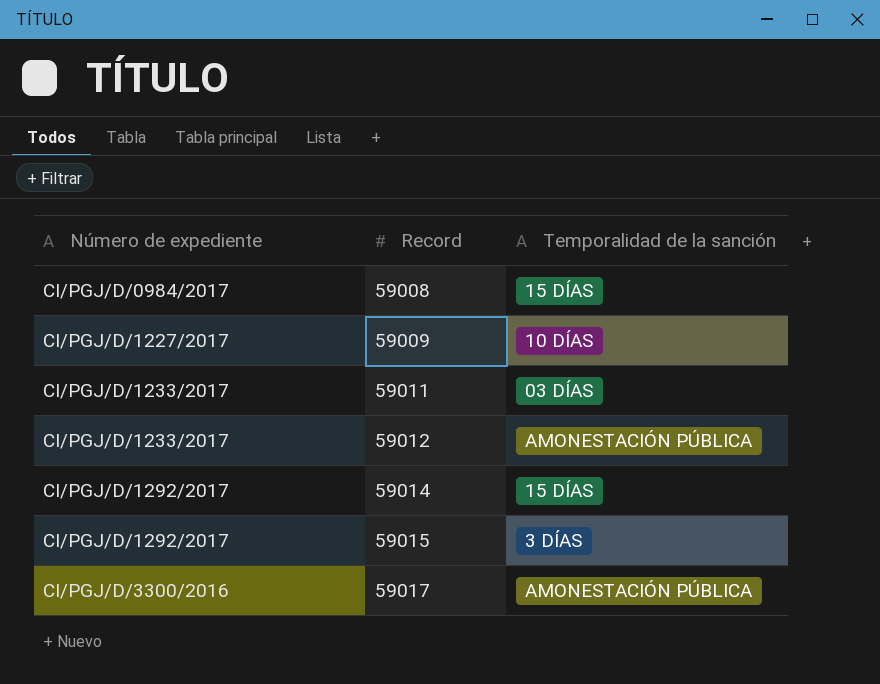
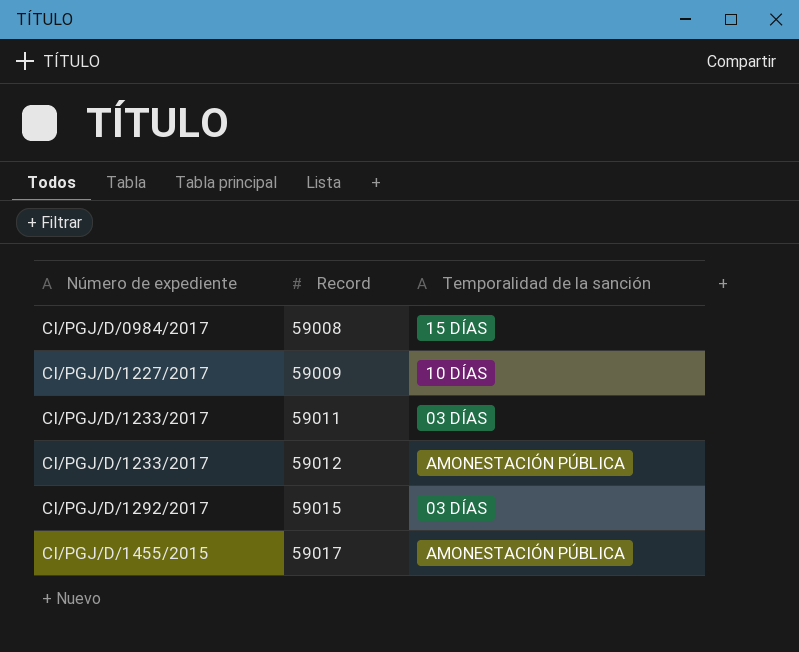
row 59014: CI/PGJ/D/1292/2017 | 15 DÍAS -> none
59015 | Temporalidad de la sanción: 3 DÍAS -> 03 DÍAS
59017 | Número de expediente: CI/PGJ/D/3300/2016 -> CI/PGJ/D/1455/2015

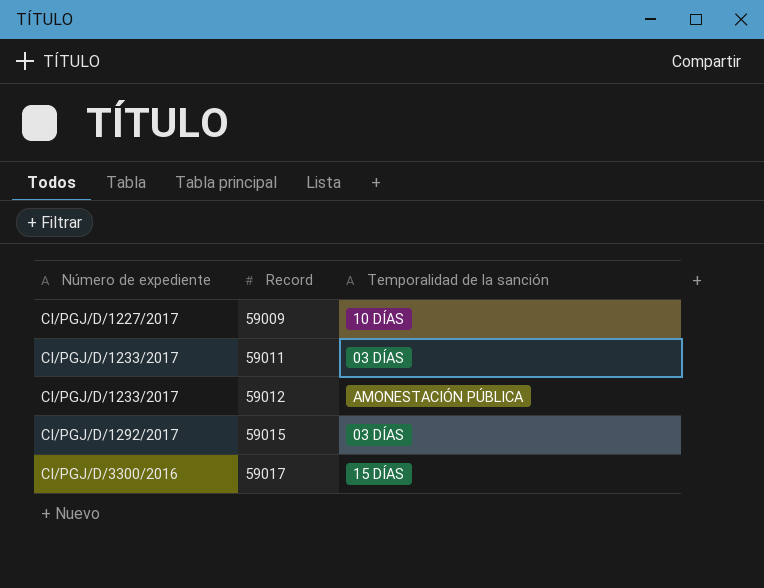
row 59008: CI/PGJ/D/0984/2017 | 15 DÍAS -> none
59017 | Número de expediente: CI/PGJ/D/1455/2015 -> CI/PGJ/D/3300/2016
59017 | Temporalidad de la sanción: AMONESTACIÓN PÚBLICA -> 15 DÍAS

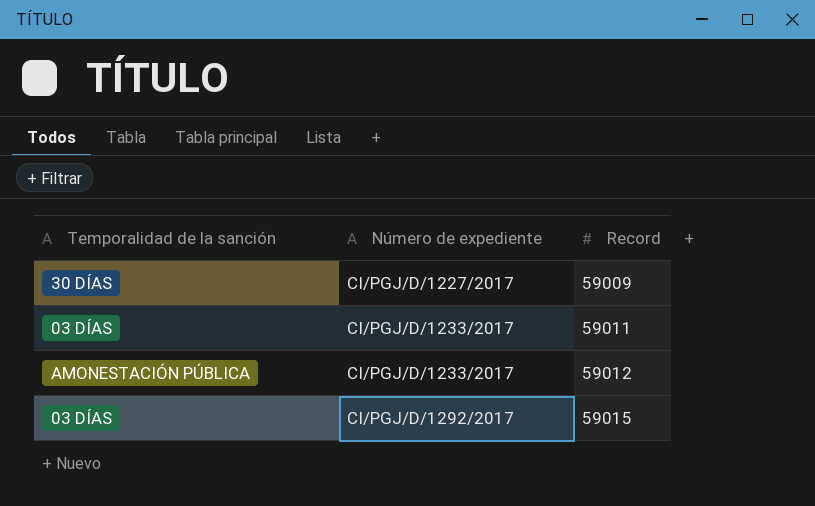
column Temporalidad de la sanción | position: 3 -> 1
row 59017: CI/PGJ/D/3300/2016 | 15 DÍAS -> none
59009 | Temporalidad de la sanción: 10 DÍAS -> 30 DÍAS

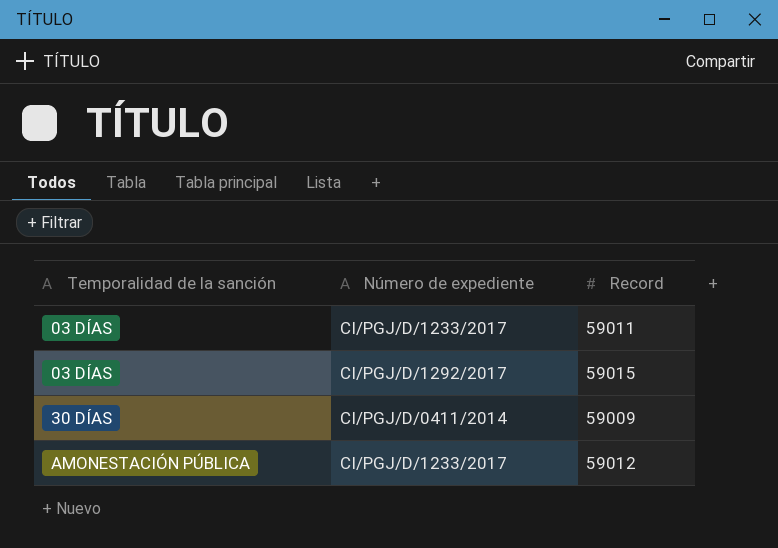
row order: Número de expediente ascending -> Temporalidad de la sanción ascending
59009 | Número de expediente: CI/PGJ/D/1227/2017 -> CI/PGJ/D/0411/2014

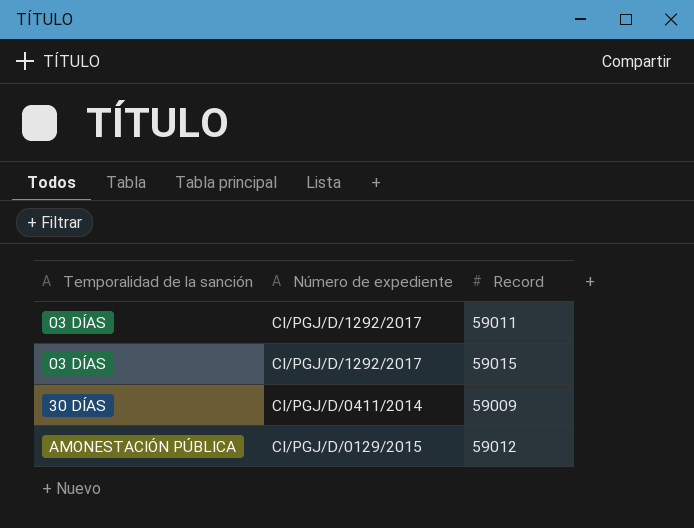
59011 | Número de expediente: CI/PGJ/D/1233/2017 -> CI/PGJ/D/1292/2017
59012 | Número de expediente: CI/PGJ/D/1233/2017 -> CI/PGJ/D/0129/2015

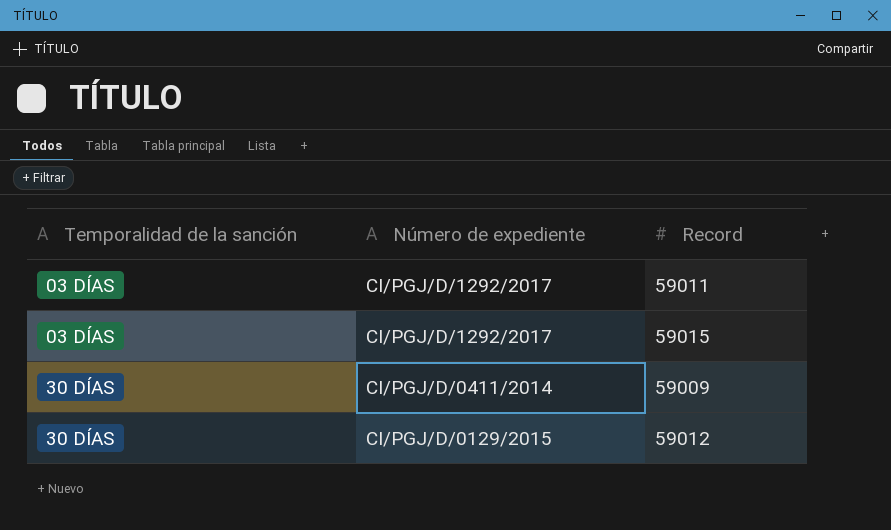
59012 | Temporalidad de la sanción: AMONESTACIÓN PÚBLICA -> 30 DÍAS

